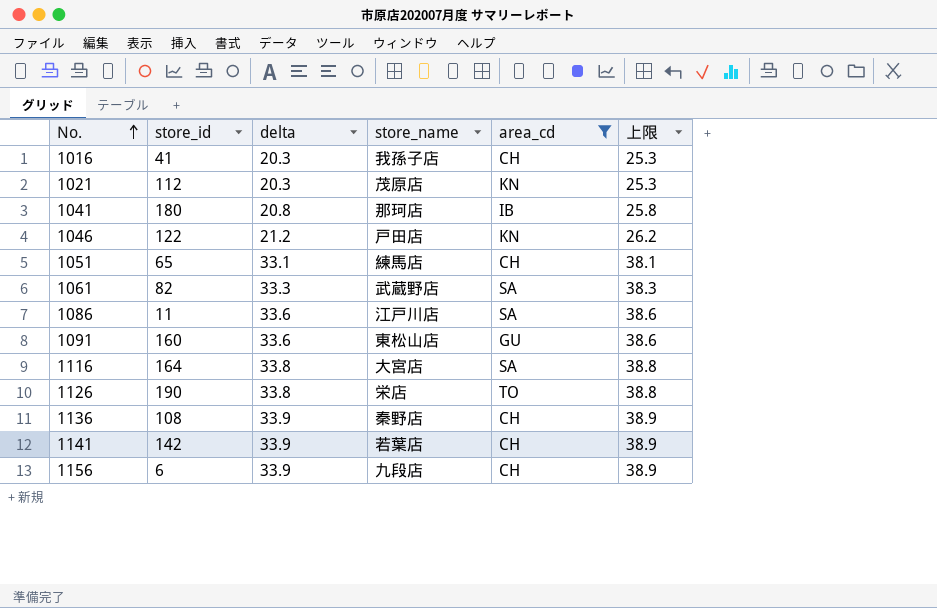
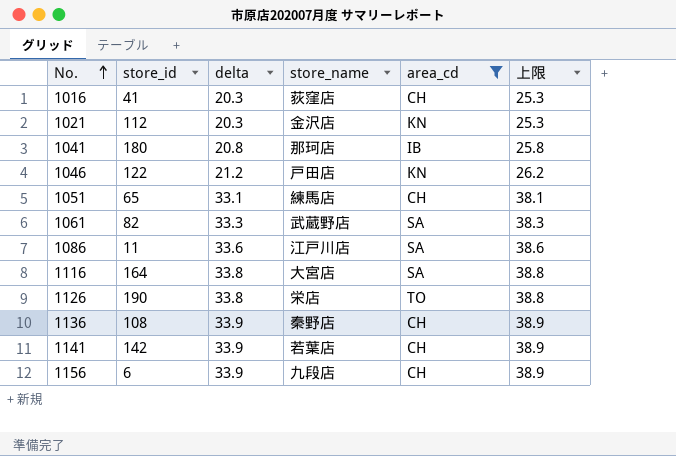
row 1091: 160 | 33.6 | 東松山店 | GU | 38.6 -> none
1016 | store_name: 我孫子店 -> 荻窪店
1021 | store_name: 茂原店 -> 金沢店

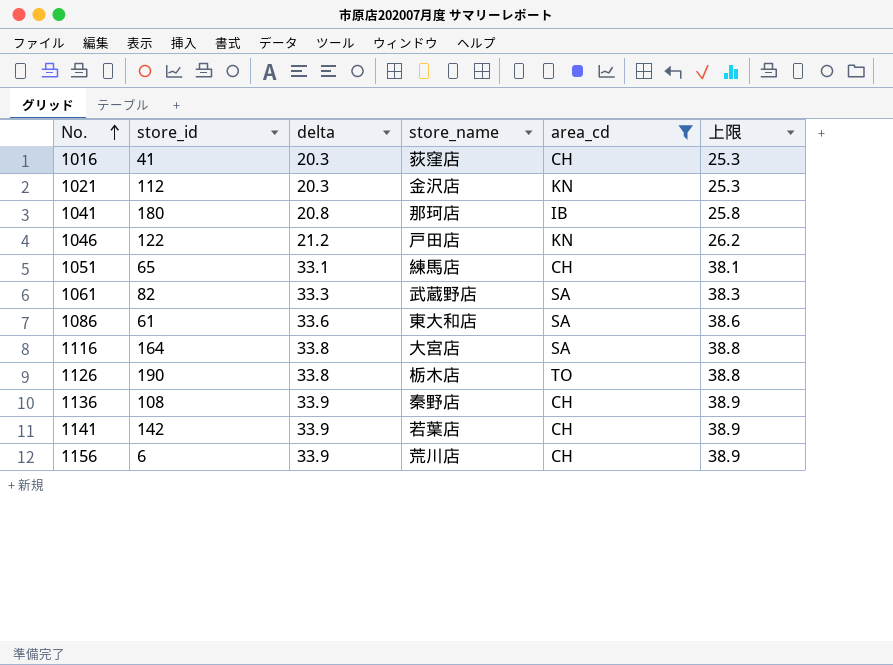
1086 | store_id: 11 -> 61
1086 | store_name: 江戸川店 -> 東大和店
1126 | store_name: 栄店 -> 栃木店
1156 | store_name: 九段店 -> 荒川店

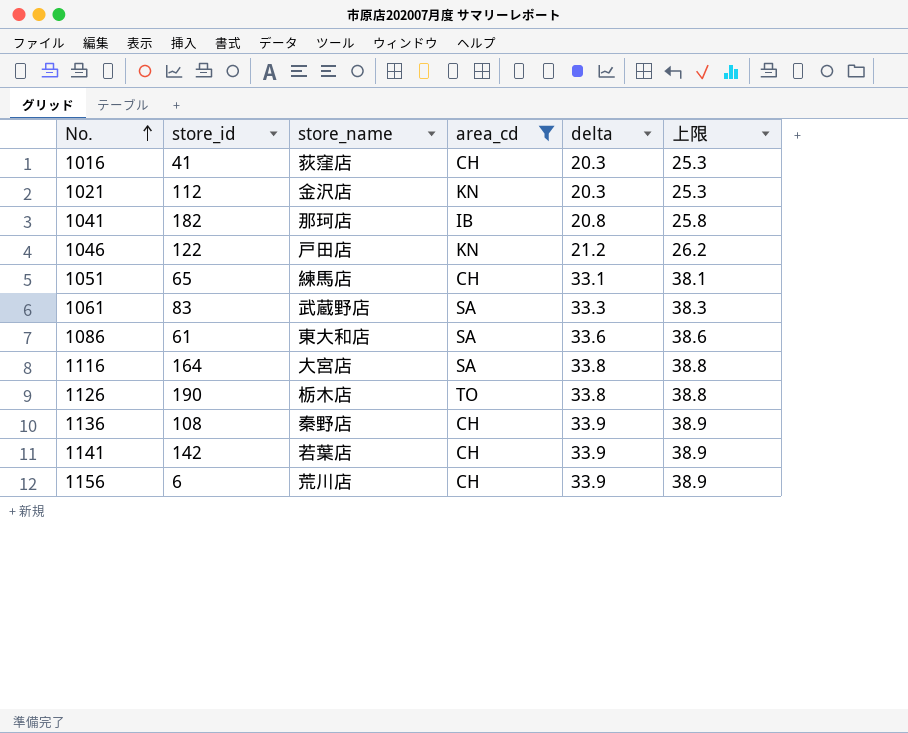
column delta | position: 3 -> 5
1041 | store_id: 180 -> 182
1061 | store_id: 82 -> 83

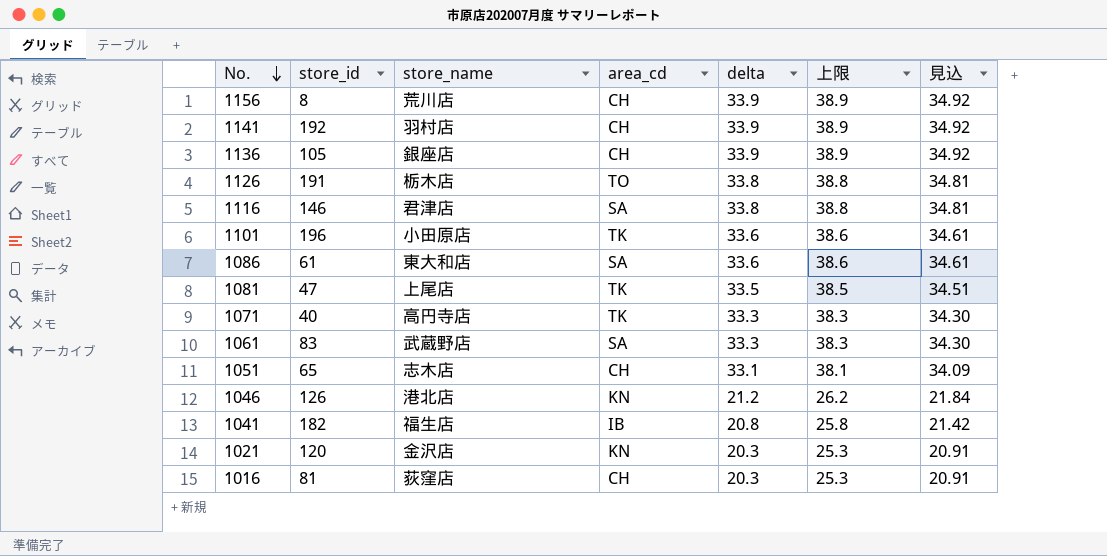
filter: area_cd != TK -> none
row order: No. ascending -> No. descending
column 見込 | formula: none -> [delta] * 1.03
1156 | store_id: 6 -> 8
1141 | store_id: 142 -> 192
1141 | store_name: 若葉店 -> 羽村店
1136 | store_id: 108 -> 105
1136 | store_name: 秦野店 -> 銀座店
1126 | store_id: 190 -> 191
1116 | store_id: 164 -> 146
1116 | store_name: 大宮店 -> 君津店
1051 | store_name: 練馬店 -> 志木店
1046 | store_id: 122 -> 126
1046 | store_name: 戸田店 -> 港北店
1041 | store_name: 那珂店 -> 福生店
1021 | store_id: 112 -> 120
1016 | store_id: 41 -> 81

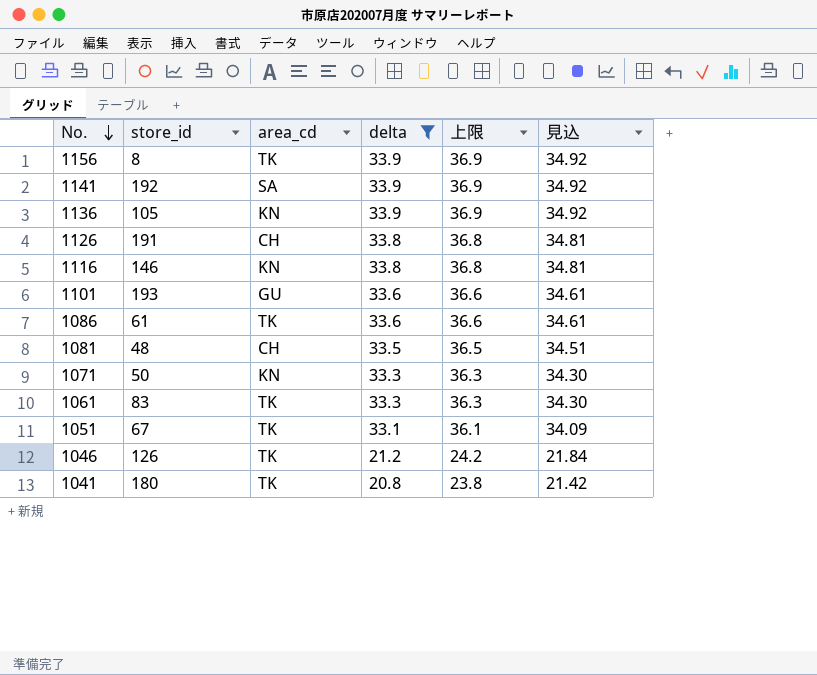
filter: none -> delta != 20.3
column store_name | position: 3 -> none
column 上限 | formula: [delta] + 5 -> [delta] + 3
1156 | area_cd: CH -> TK
1141 | area_cd: CH -> SA
1136 | area_cd: CH -> KN
1126 | area_cd: TO -> CH
1116 | area_cd: SA -> KN
1101 | store_id: 196 -> 193
1101 | area_cd: TK -> GU
1086 | area_cd: SA -> TK
1081 | store_id: 47 -> 48
1081 | area_cd: TK -> CH
1071 | store_id: 40 -> 50
1071 | area_cd: TK -> KN
1061 | area_cd: SA -> TK
1051 | store_id: 65 -> 67
1051 | area_cd: CH -> TK
1046 | area_cd: KN -> TK
1041 | store_id: 182 -> 180
1041 | area_cd: IB -> TK

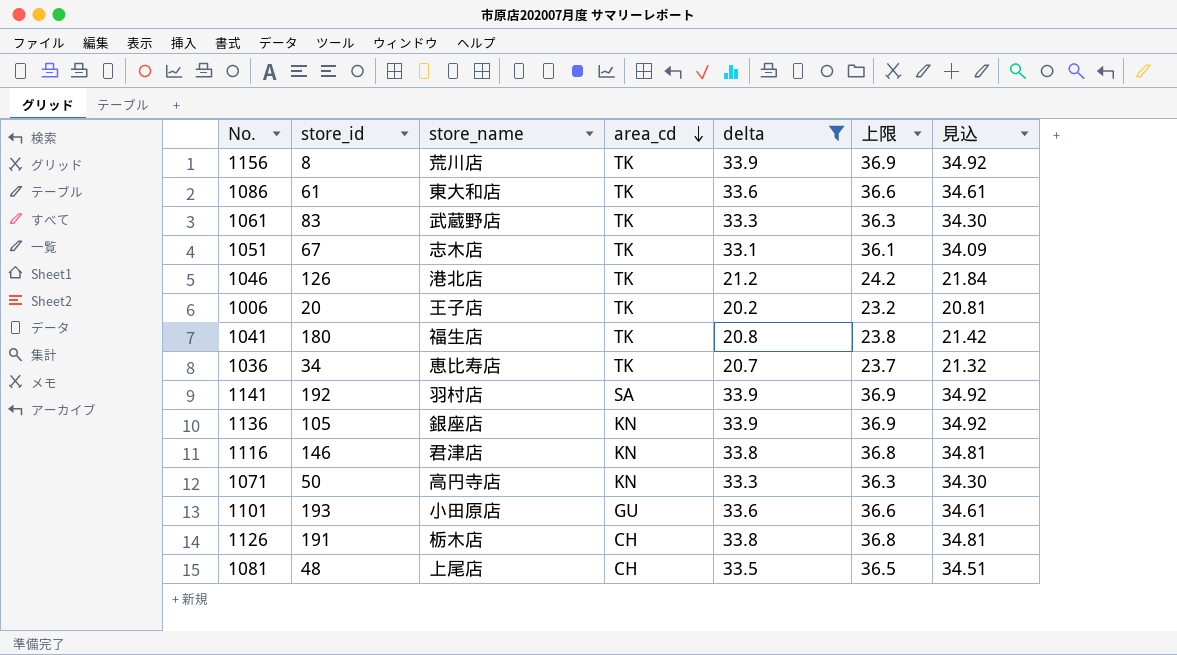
row order: No. descending -> area_cd descending
column store_name | position: none -> 3
row 1006: none -> 20 | 王子店 | TK | 20.2 | 23.2 | 20.81
row 1036: none -> 34 | 恵比寿店 | TK | 20.7 | 23.7 | 21.32

